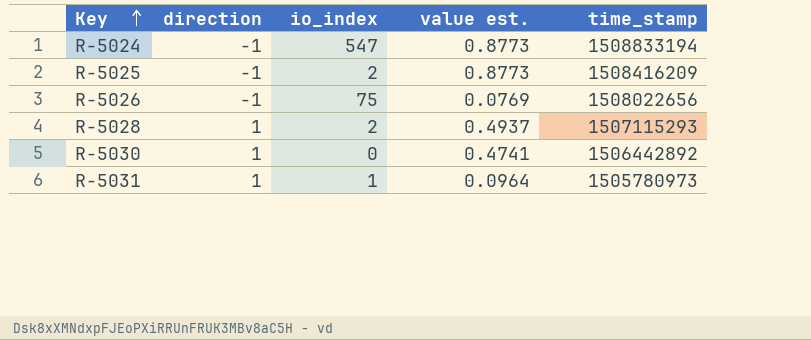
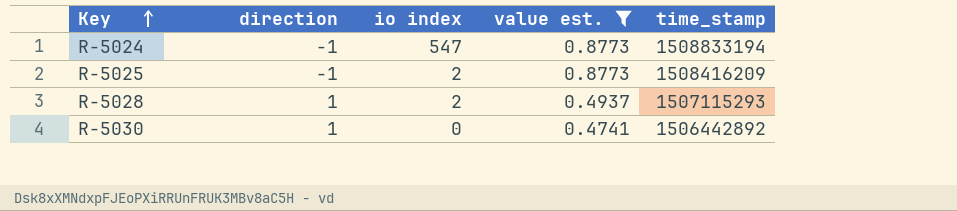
filter: none -> value est. >= 0.4741
column name: io_index -> io index

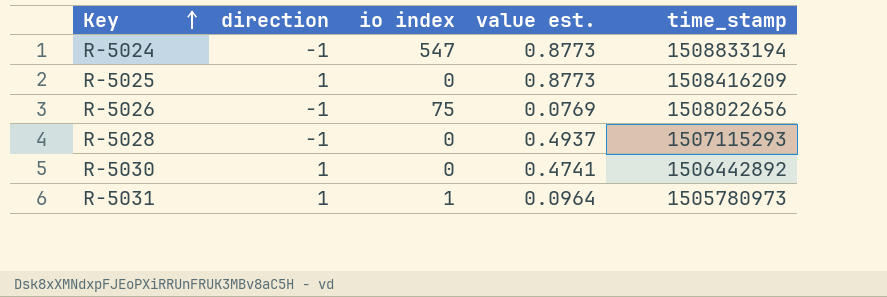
filter: value est. >= 0.4741 -> none
R-5025 | direction: -1 -> 1
R-5025 | io index: 2 -> 0
R-5028 | direction: 1 -> -1
R-5028 | io index: 2 -> 0

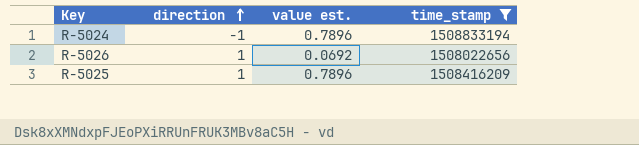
filter: none -> time_stamp >= 1508022656
row order: Key ascending -> direction ascending
column io index | position: 3 -> none
R-5024 | value est.: 0.8773 -> 0.7896
R-5026 | direction: -1 -> 1
R-5026 | value est.: 0.0769 -> 0.0692
R-5025 | value est.: 0.8773 -> 0.7896

